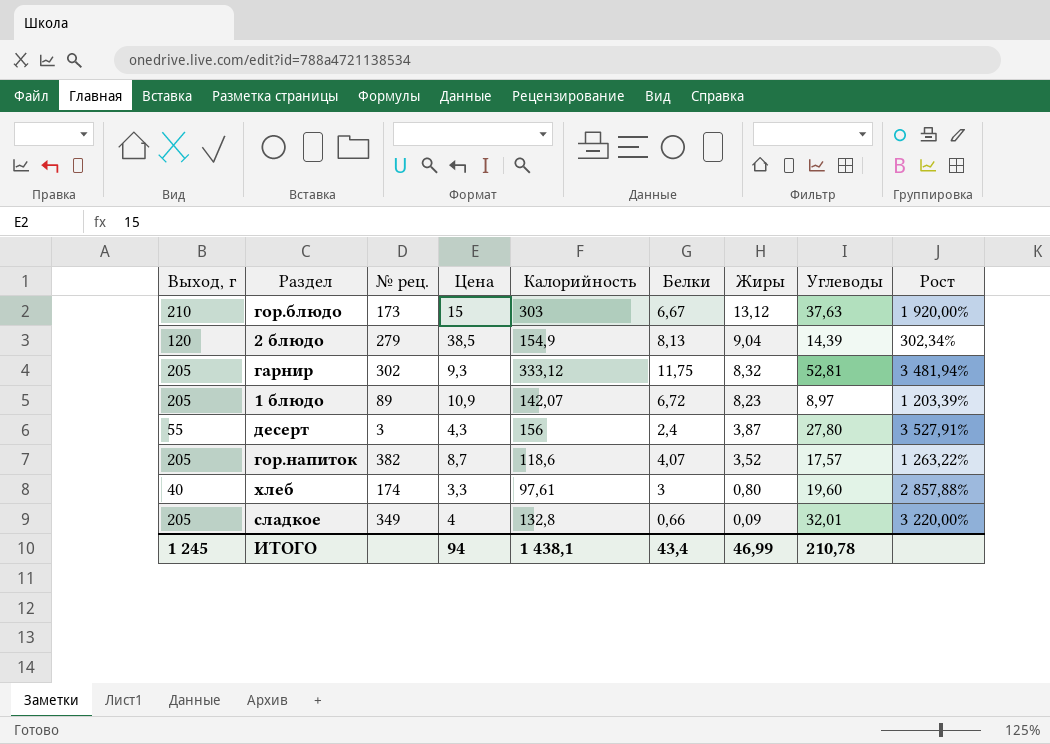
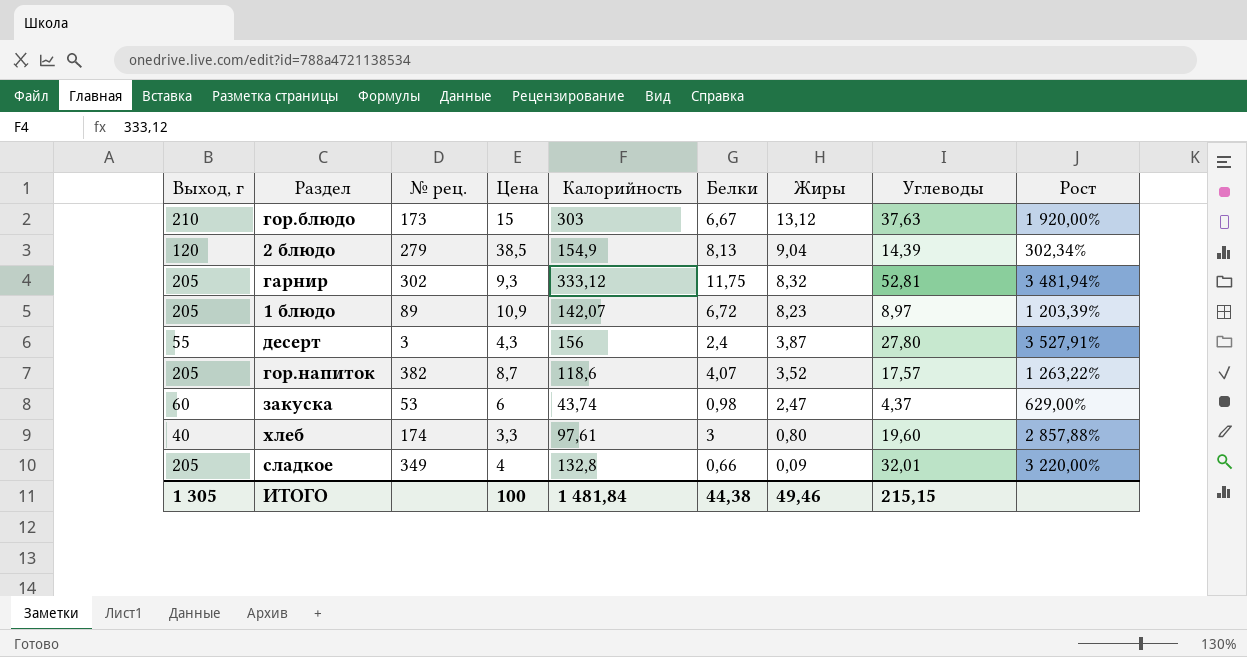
row закуска: none -> 60 | 53 | 6 | 43,74 | 0,98 | 2,47 | 4,37 | 629,00%
ИТОГО | Выход, г: 1 245 -> 1 305
ИТОГО | Цена: 94 -> 100
ИТОГО | Калорийность: 1 438,1 -> 1 481,84
ИТОГО | Белки: 43,4 -> 44,38
ИТОГО | Жиры: 46,99 -> 49,46
ИТОГО | Углеводы: 210,78 -> 215,15

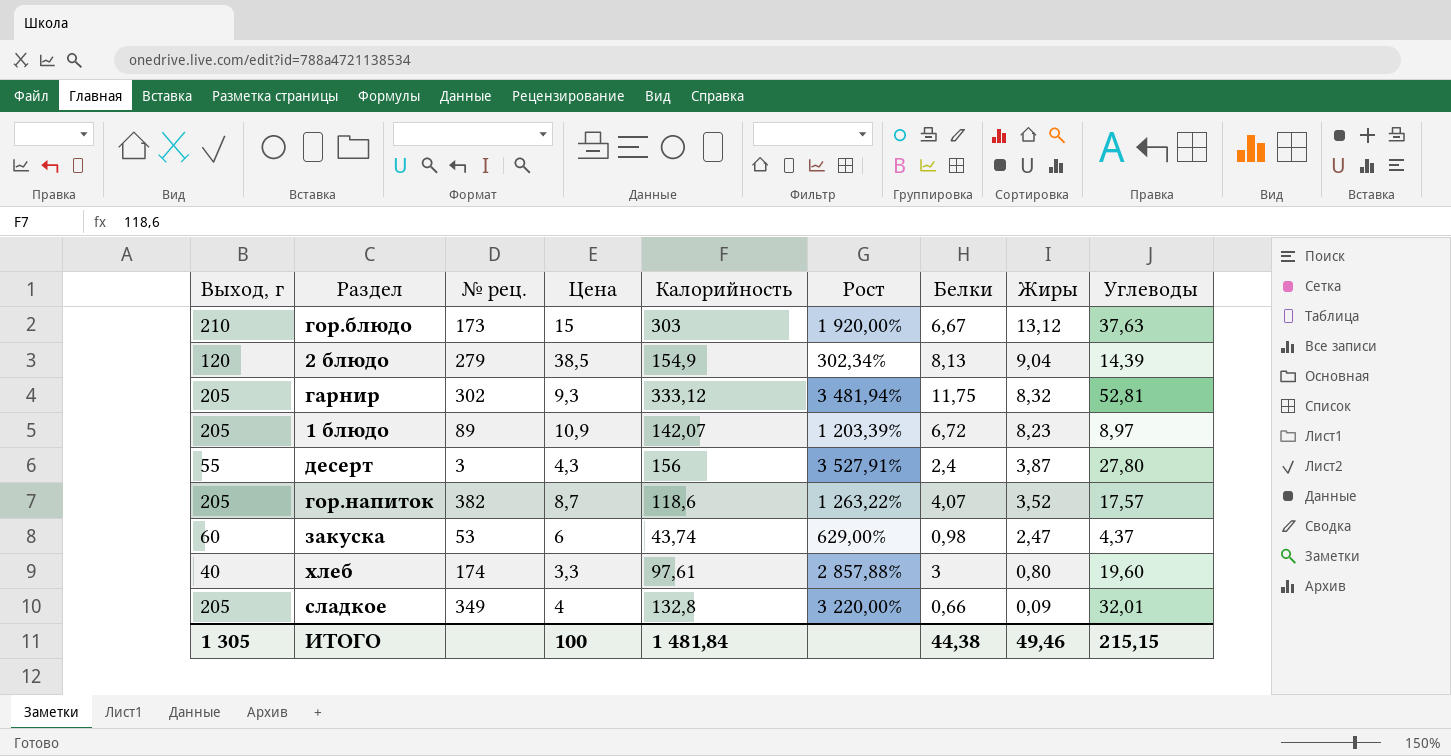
column Рост | position: 9 -> 6

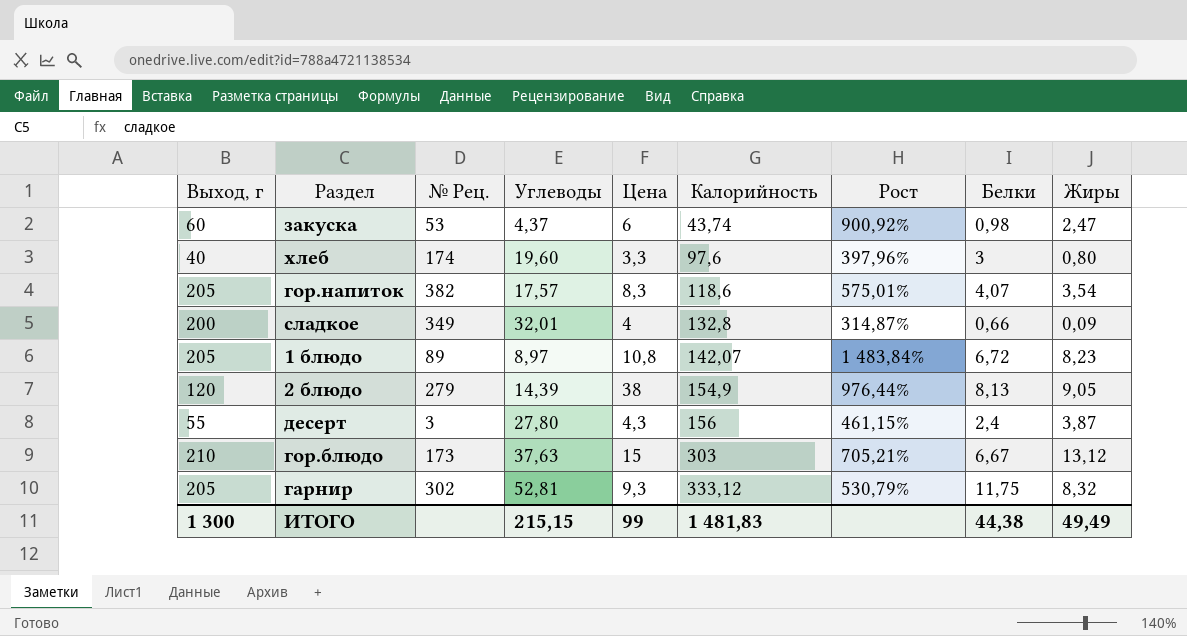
row order: Жиры descending -> Калорийность ascending
column name: № рец. -> № Рец.
column Углеводы | position: 9 -> 4
column Рост | formula: ([Калорийность] - [Цена]) / [Цена] -> ([Калорийность] - [Углеводы]) / [Углеводы]
хлеб | Калорийность: 97,61 -> 97,6
гор.напиток | Цена: 8,7 -> 8,3
гор.напиток | Жиры: 3,52 -> 3,54
сладкое | Выход, г: 205 -> 200
1 блюдо | Цена: 10,9 -> 10,8
2 блюдо | Цена: 38,5 -> 38
2 блюдо | Жиры: 9,04 -> 9,05
ИТОГО | Выход, г: 1 305 -> 1 300
ИТОГО | Цена: 100 -> 99
ИТОГО | Калорийность: 1 481,84 -> 1 481,83
ИТОГО | Жиры: 49,46 -> 49,49

